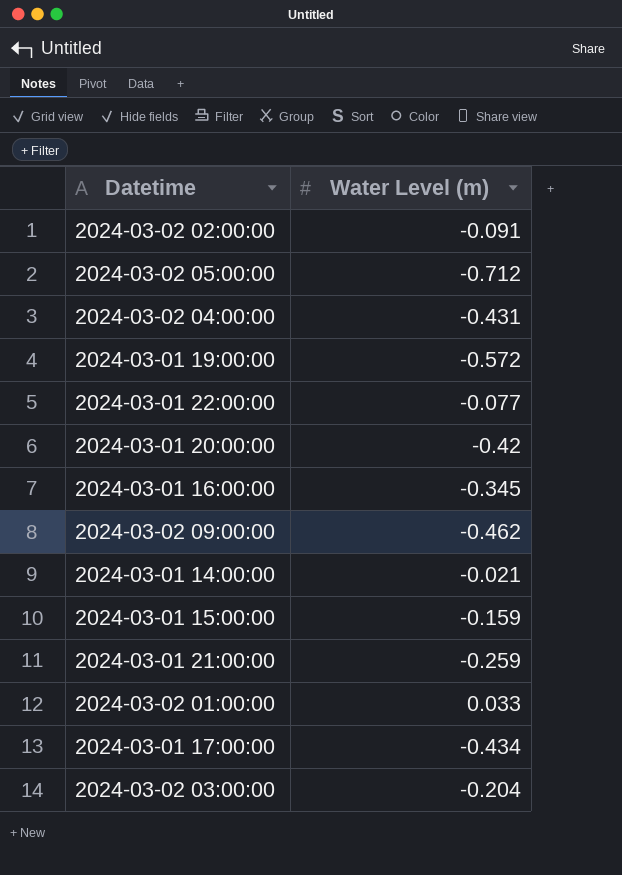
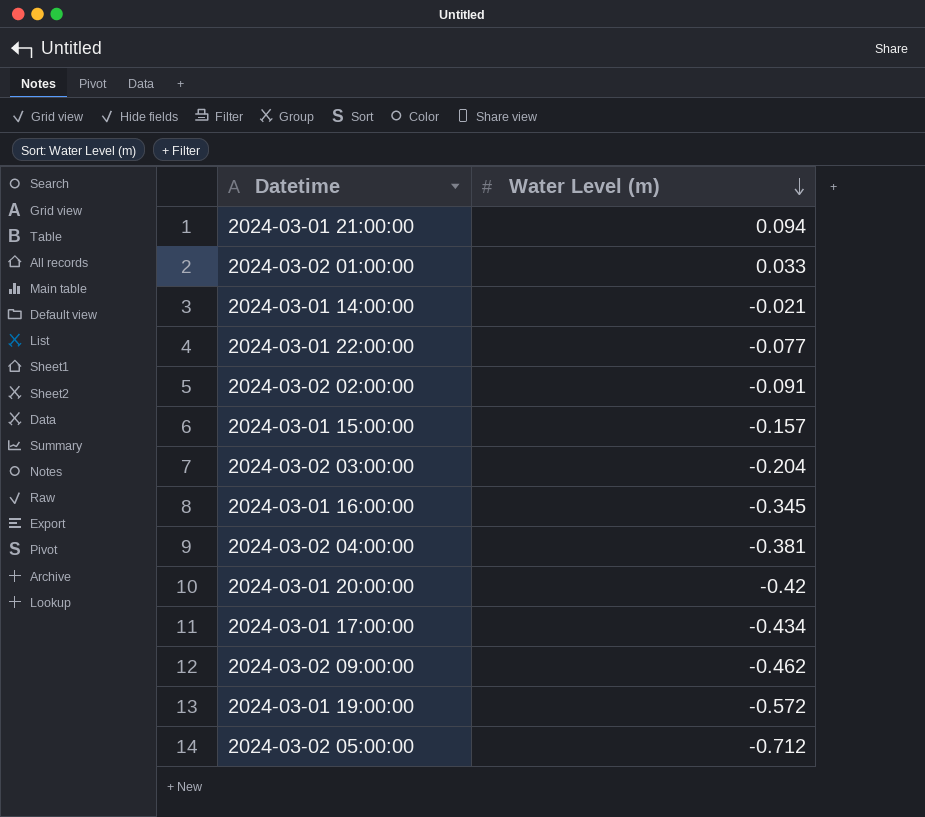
row order: none -> Water Level (m) descending
2024-03-01 21:00:00 | Water Level (m): -0.259 -> 0.094
2024-03-01 15:00:00 | Water Level (m): -0.159 -> -0.157
2024-03-02 04:00:00 | Water Level (m): -0.431 -> -0.381

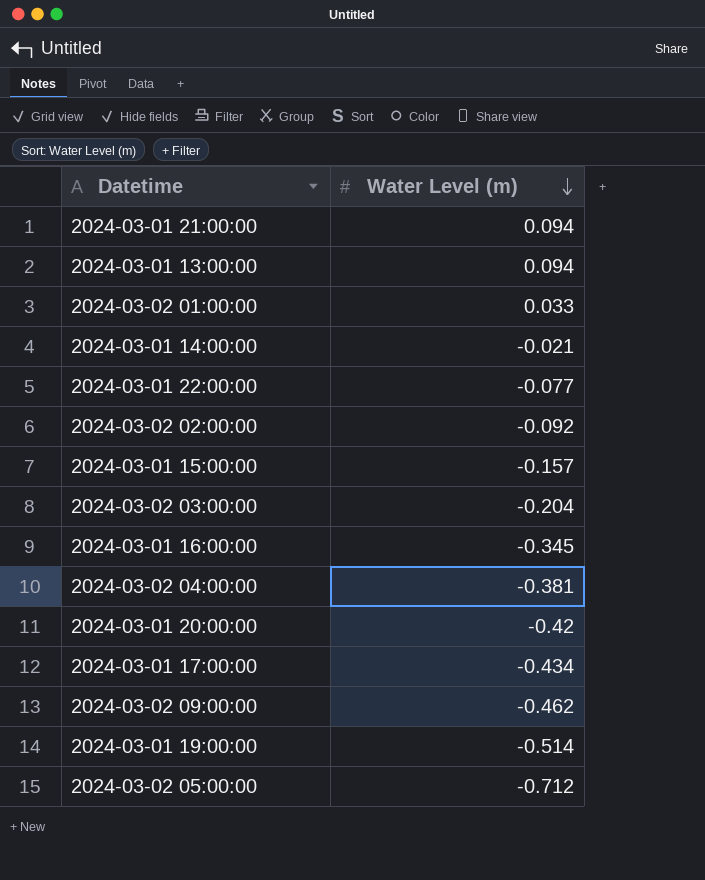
row 2024-03-01 13:00:00: none -> 0.094
2024-03-02 02:00:00 | Water Level (m): -0.091 -> -0.092
2024-03-01 19:00:00 | Water Level (m): -0.572 -> -0.514

